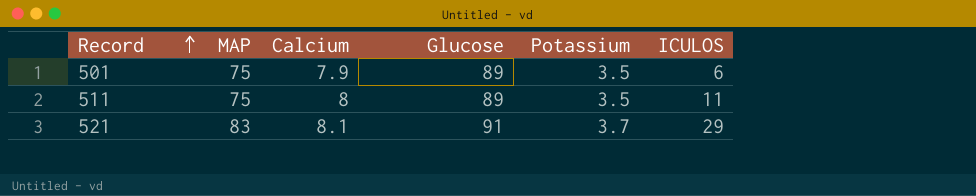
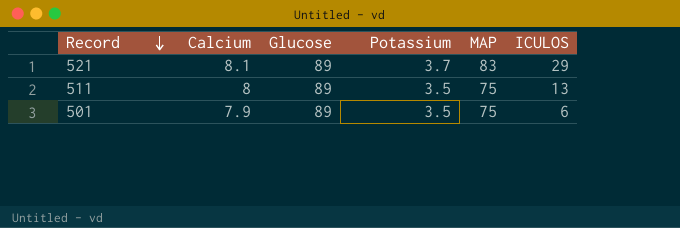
row order: Record ascending -> Record descending
column MAP | position: 2 -> 5
521 | Glucose: 91 -> 89
511 | ICULOS: 11 -> 13

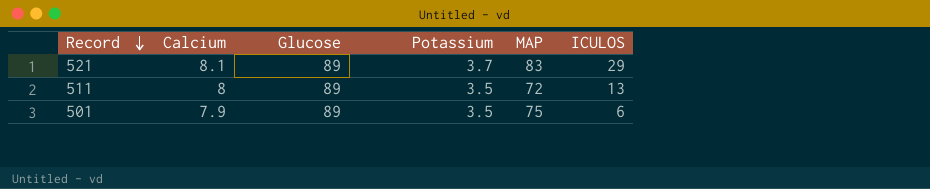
511 | MAP: 75 -> 72

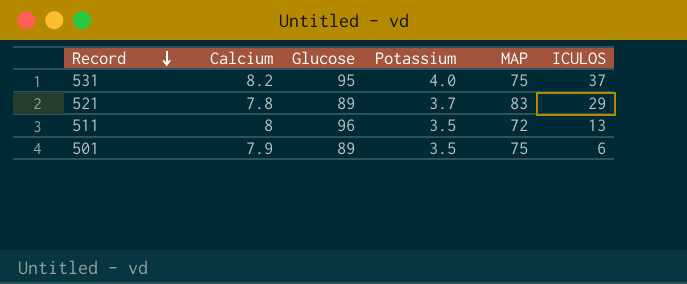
row 531: none -> 8.2 | 95 | 4.0 | 75 | 37
521 | Calcium: 8.1 -> 7.8
511 | Glucose: 89 -> 96

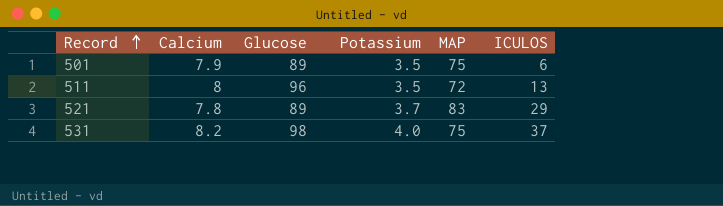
row order: Record descending -> Record ascending
531 | Glucose: 95 -> 98

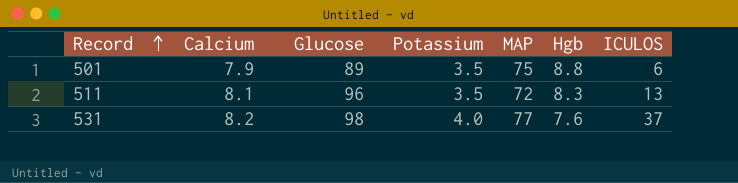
column Hgb | position: none -> 6
row 521: 7.8 | 89 | 3.7 | 83 | 29 -> none
511 | Calcium: 8 -> 8.1
531 | MAP: 75 -> 77

